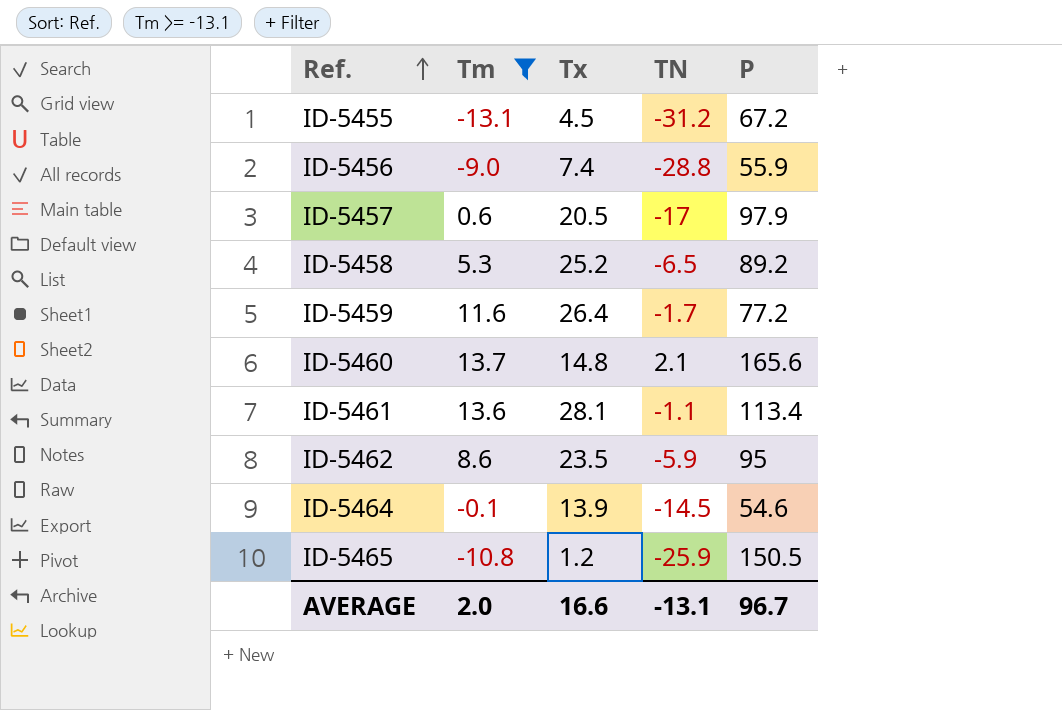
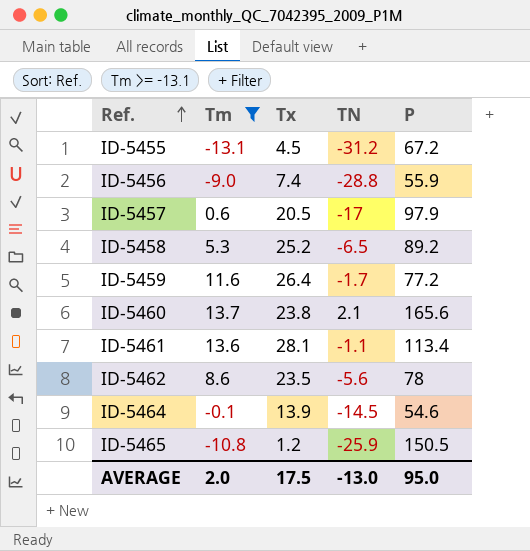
ID-5460 | Tx: 14.8 -> 23.8
ID-5462 | TN: -5.9 -> -5.6
ID-5462 | P: 95 -> 78
AVERAGE | Tx: 16.6 -> 17.5
AVERAGE | TN: -13.1 -> -13.0
AVERAGE | P: 96.7 -> 95.0

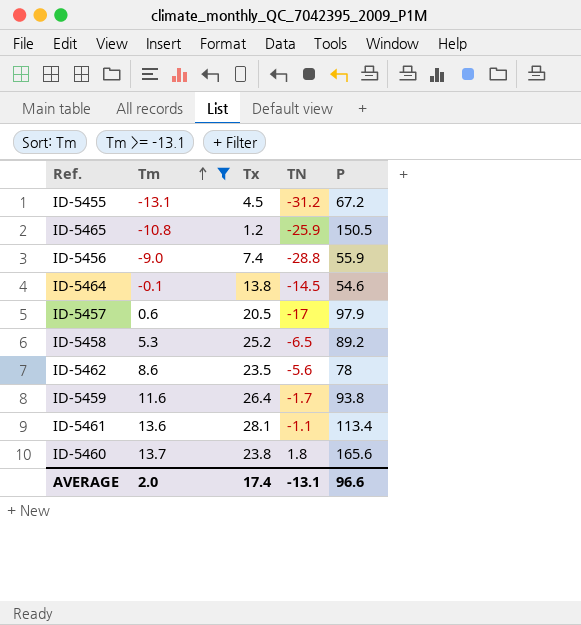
row order: Ref. ascending -> Tm ascending
ID-5464 | Tx: 13.9 -> 13.8
ID-5459 | P: 77.2 -> 93.8
ID-5460 | TN: 2.1 -> 1.8
AVERAGE | Tx: 17.5 -> 17.4
AVERAGE | TN: -13.0 -> -13.1
AVERAGE | P: 95.0 -> 96.6

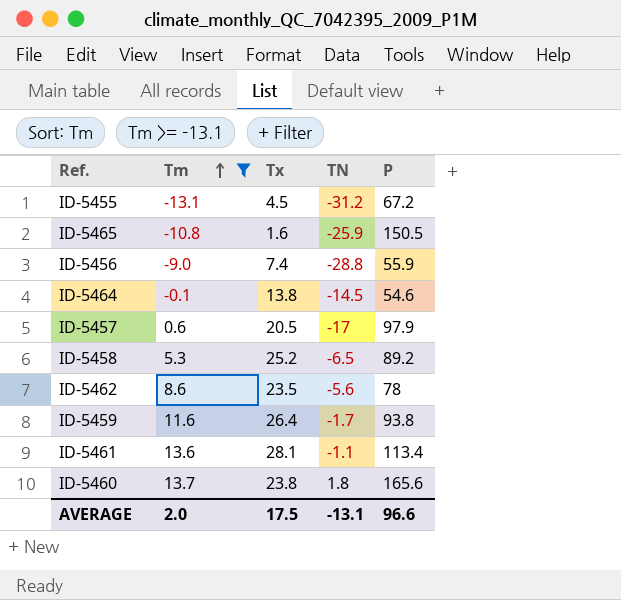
ID-5465 | Tx: 1.2 -> 1.6
AVERAGE | Tx: 17.4 -> 17.5

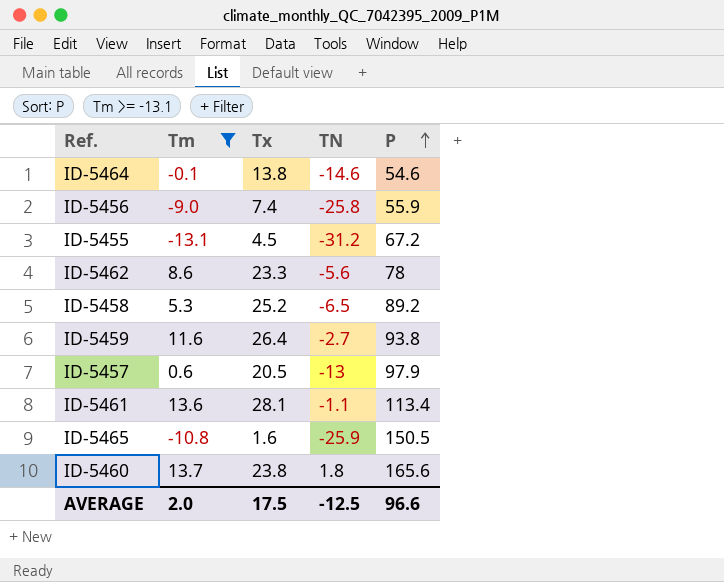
row order: Tm ascending -> P ascending
ID-5464 | TN: -14.5 -> -14.6
ID-5456 | TN: -28.8 -> -25.8
ID-5462 | Tx: 23.5 -> 23.3
ID-5459 | TN: -1.7 -> -2.7
ID-5457 | TN: -17 -> -13
AVERAGE | TN: -13.1 -> -12.5

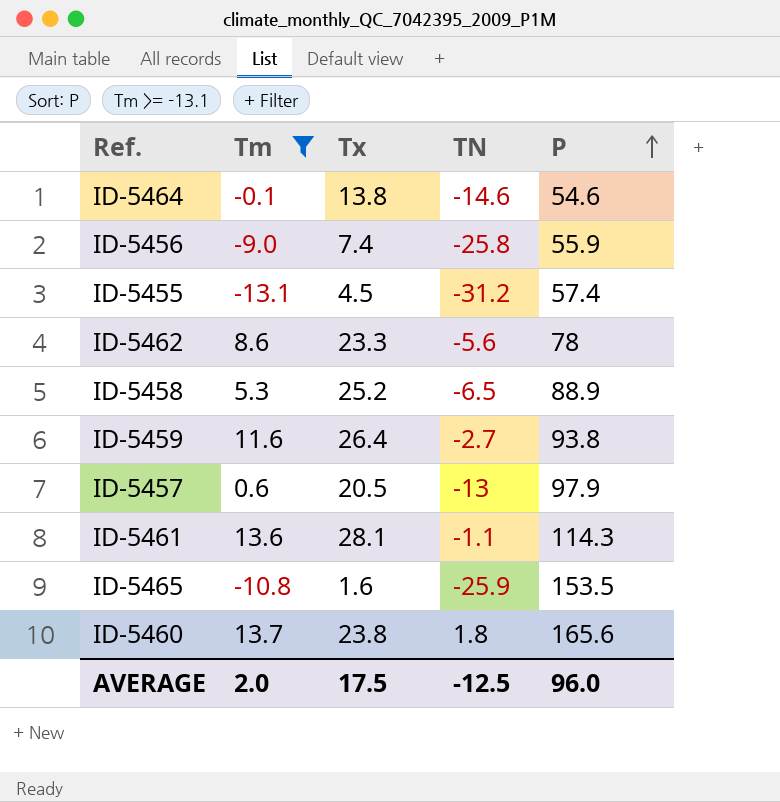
ID-5455 | P: 67.2 -> 57.4
ID-5458 | P: 89.2 -> 88.9
ID-5461 | P: 113.4 -> 114.3
ID-5465 | P: 150.5 -> 153.5
AVERAGE | P: 96.6 -> 96.0

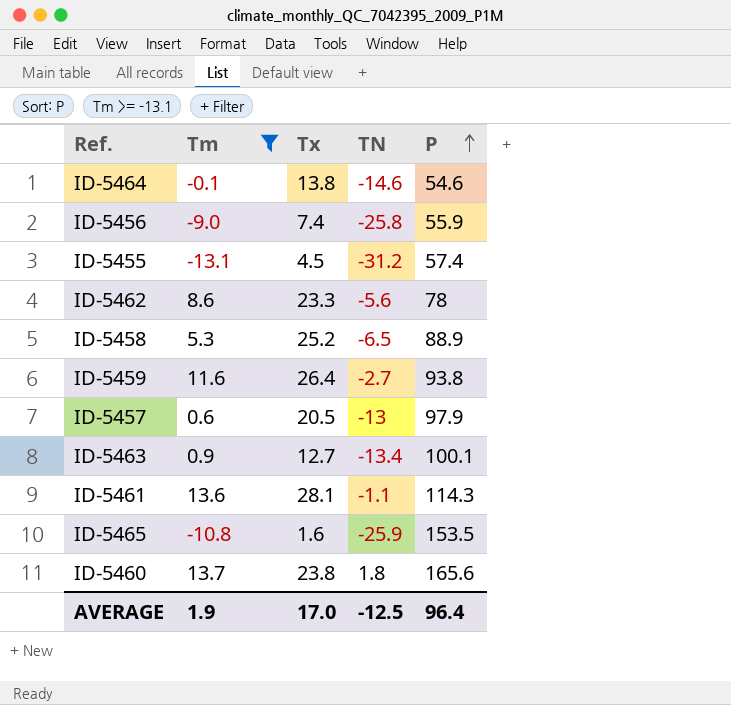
row ID-5463: none -> 0.9 | 12.7 | -13.4 | 100.1
AVERAGE | Tm: 2.0 -> 1.9
AVERAGE | Tx: 17.5 -> 17.0
AVERAGE | P: 96.0 -> 96.4

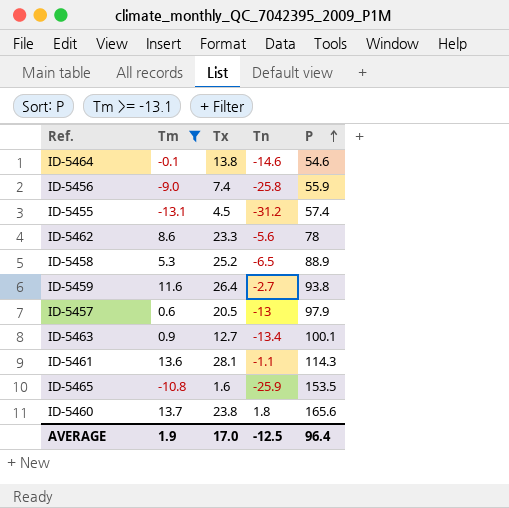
column name: TN -> Tn

